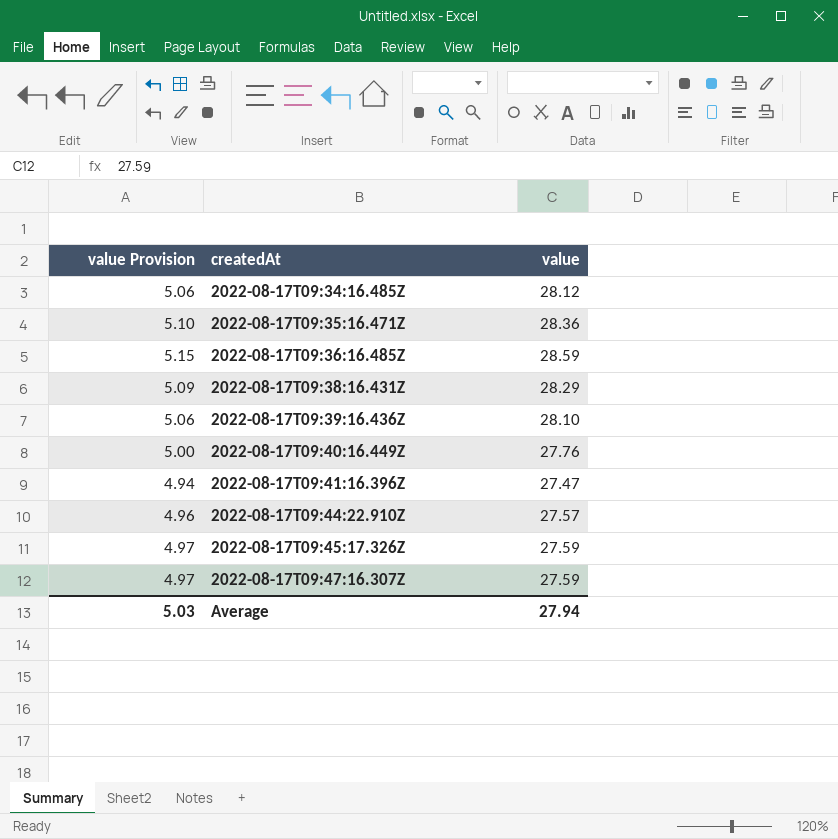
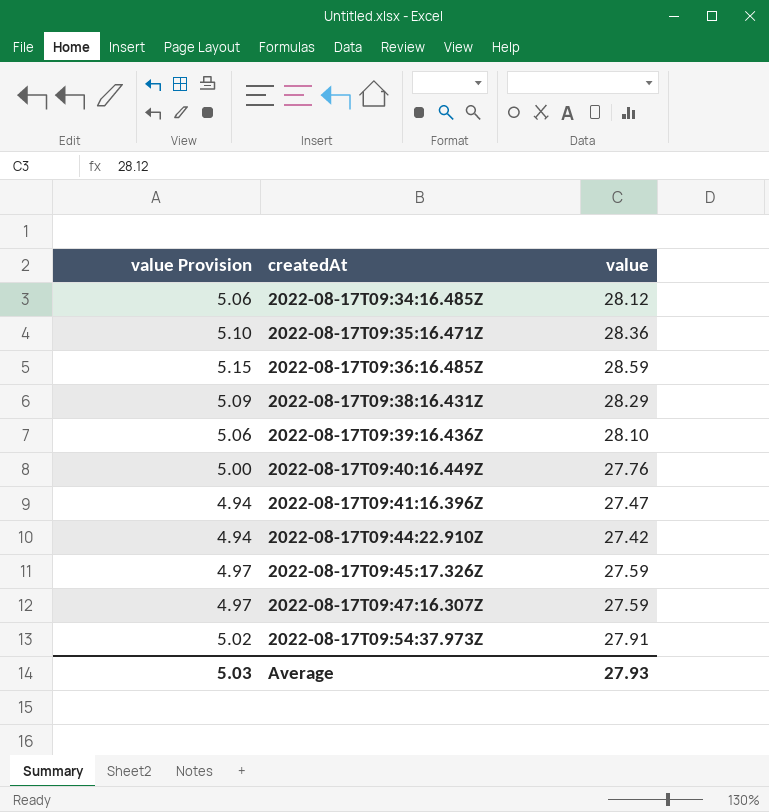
2022-08-17T09:44:22.910Z | value Provision: 4.96 -> 4.94
2022-08-17T09:44:22.910Z | value: 27.57 -> 27.42
row 2022-08-17T09:54:37.973Z: none -> 5.02 | 27.91
Average | value: 27.94 -> 27.93

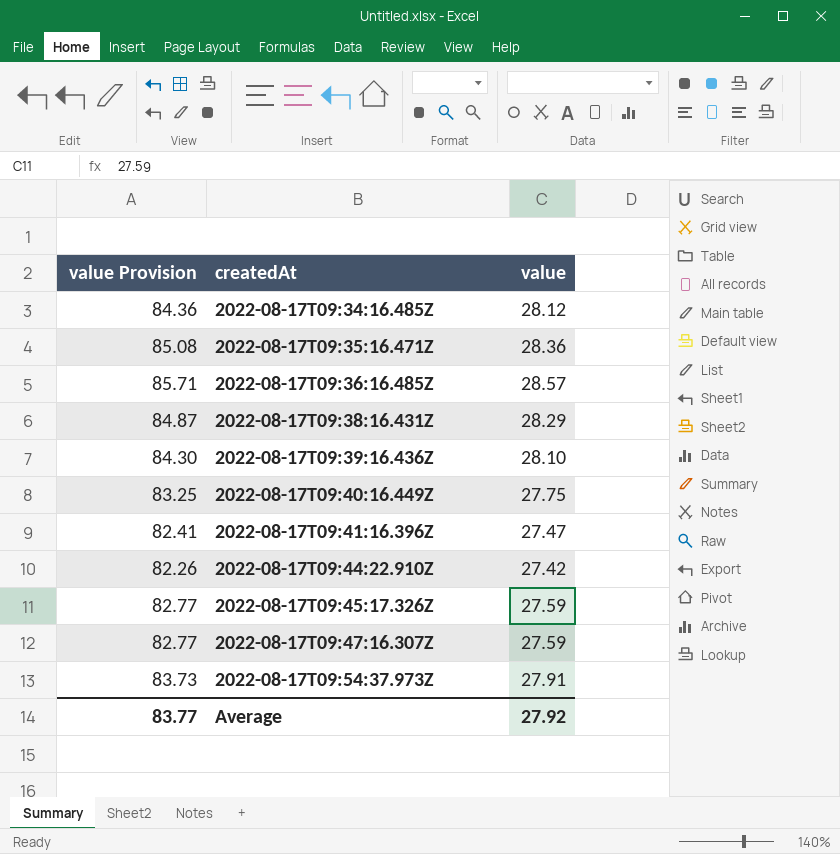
column value Provision | formula: [value] * 0.18 -> [value] * 3
2022-08-17T09:36:16.485Z | value: 28.59 -> 28.57
2022-08-17T09:40:16.449Z | value: 27.76 -> 27.75
Average | value Provision: 5.03 -> 83.77
Average | value: 27.93 -> 27.92

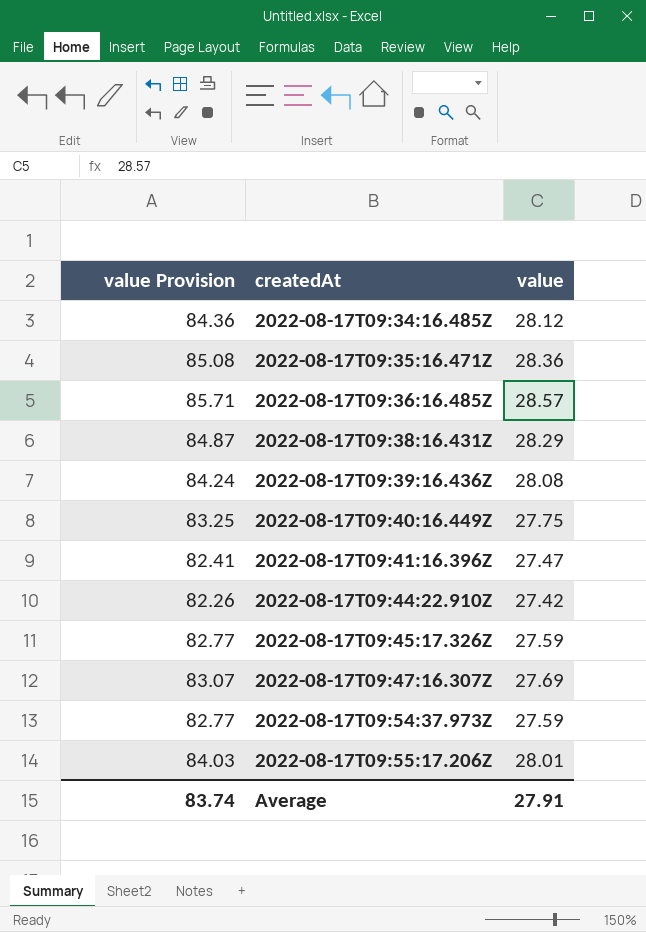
2022-08-17T09:39:16.436Z | value Provision: 84.30 -> 84.24
2022-08-17T09:39:16.436Z | value: 28.10 -> 28.08
2022-08-17T09:47:16.307Z | value Provision: 82.77 -> 83.07
2022-08-17T09:47:16.307Z | value: 27.59 -> 27.69
2022-08-17T09:54:37.973Z | value Provision: 83.73 -> 82.77
2022-08-17T09:54:37.973Z | value: 27.91 -> 27.59
row 2022-08-17T09:55:17.206Z: none -> 84.03 | 28.01
Average | value Provision: 83.77 -> 83.74
Average | value: 27.92 -> 27.91

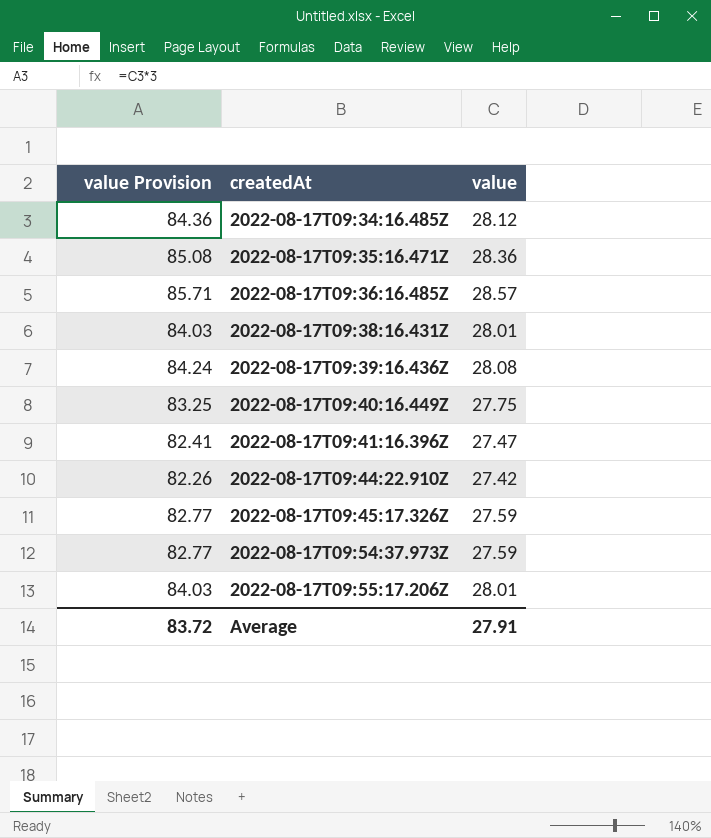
row 2022-08-17T09:47:16.307Z: 83.07 | 27.69 -> none
2022-08-17T09:38:16.431Z | value Provision: 84.87 -> 84.03
2022-08-17T09:38:16.431Z | value: 28.29 -> 28.01
Average | value Provision: 83.74 -> 83.72

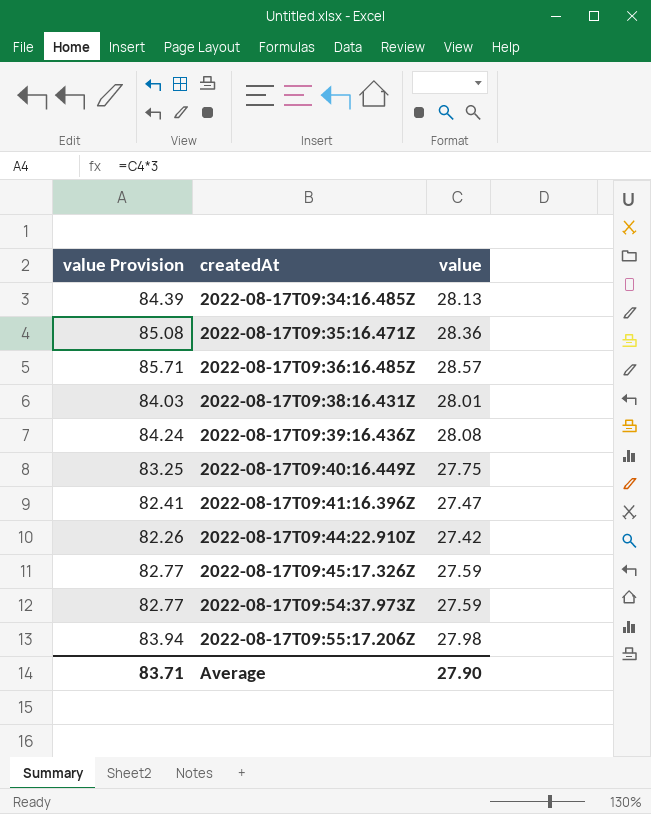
2022-08-17T09:34:16.485Z | value Provision: 84.36 -> 84.39
2022-08-17T09:34:16.485Z | value: 28.12 -> 28.13
2022-08-17T09:55:17.206Z | value Provision: 84.03 -> 83.94
2022-08-17T09:55:17.206Z | value: 28.01 -> 27.98
Average | value Provision: 83.72 -> 83.71
Average | value: 27.91 -> 27.90

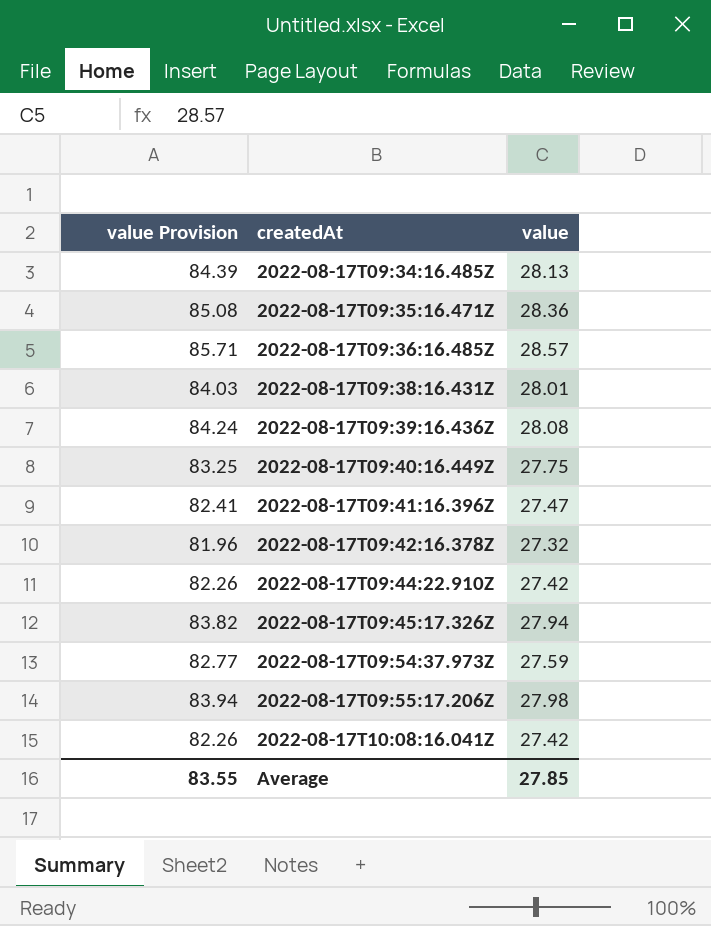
row 2022-08-17T09:42:16.378Z: none -> 81.96 | 27.32
2022-08-17T09:45:17.326Z | value Provision: 82.77 -> 83.82
2022-08-17T09:45:17.326Z | value: 27.59 -> 27.94
row 2022-08-17T10:08:16.041Z: none -> 82.26 | 27.42
Average | value Provision: 83.71 -> 83.55
Average | value: 27.90 -> 27.85

